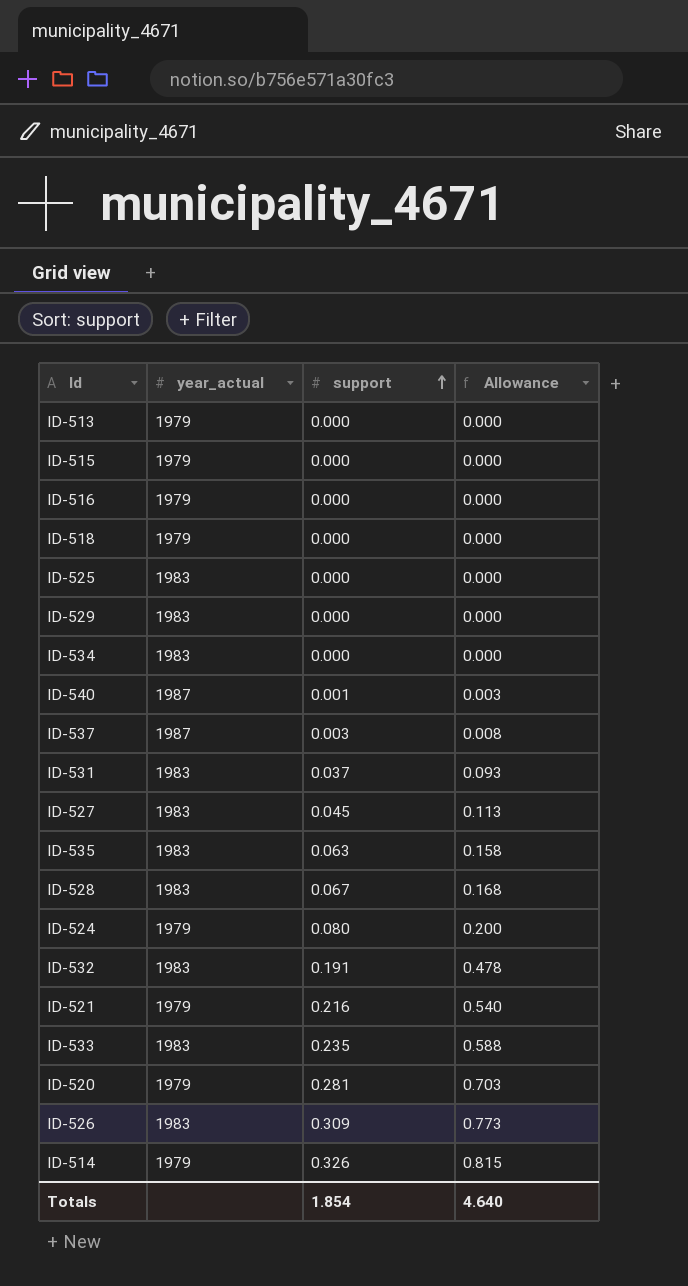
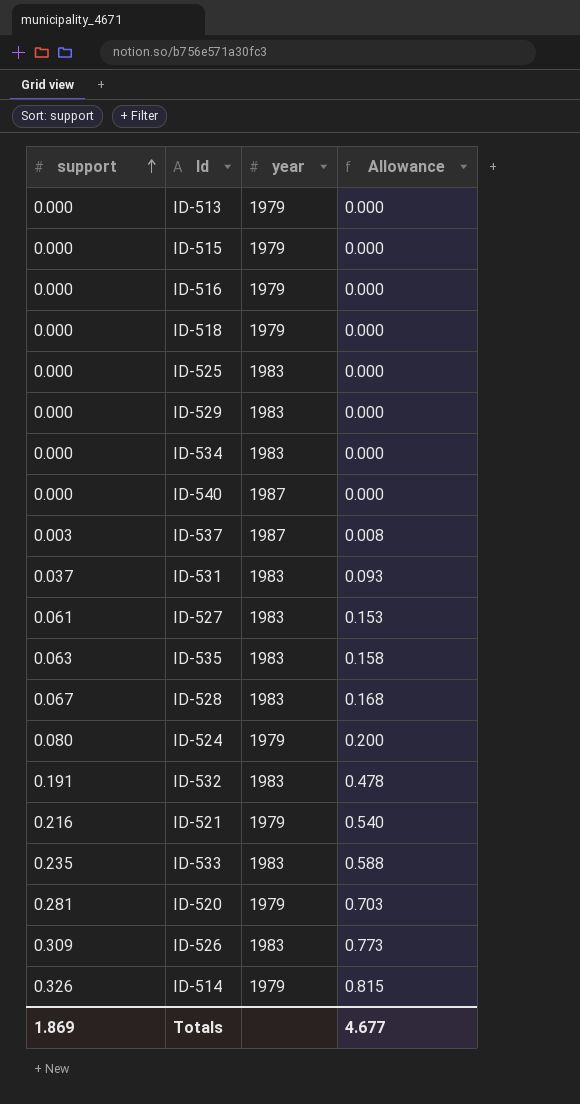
column support | position: 3 -> 1
column name: year_actual -> year
ID-540 | support: 0.001 -> 0.000
ID-540 | Allowance: 0.003 -> 0.000
ID-527 | support: 0.045 -> 0.061
ID-527 | Allowance: 0.113 -> 0.153
Totals | support: 1.854 -> 1.869
Totals | Allowance: 4.640 -> 4.677

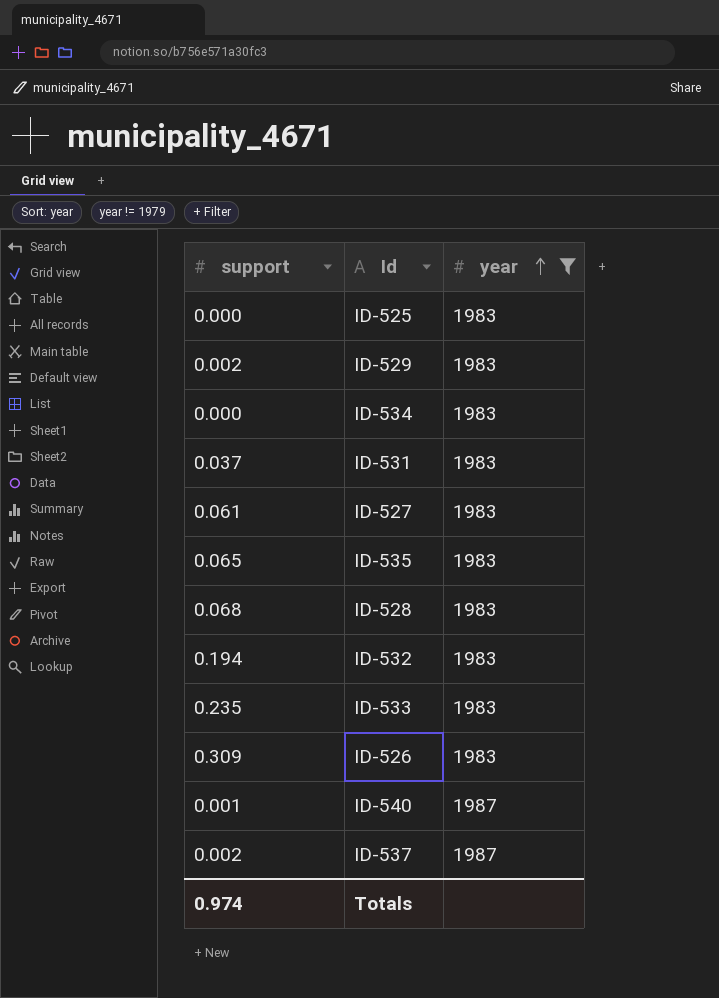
filter: none -> year != 1979
row order: support ascending -> year ascending
column Allowance | formula: [support] * 2.5 -> none
ID-529 | support: 0.000 -> 0.002
ID-535 | support: 0.063 -> 0.065
ID-528 | support: 0.067 -> 0.068
ID-532 | support: 0.191 -> 0.194
ID-540 | support: 0.000 -> 0.001
ID-537 | support: 0.003 -> 0.002
Totals | support: 1.869 -> 0.974

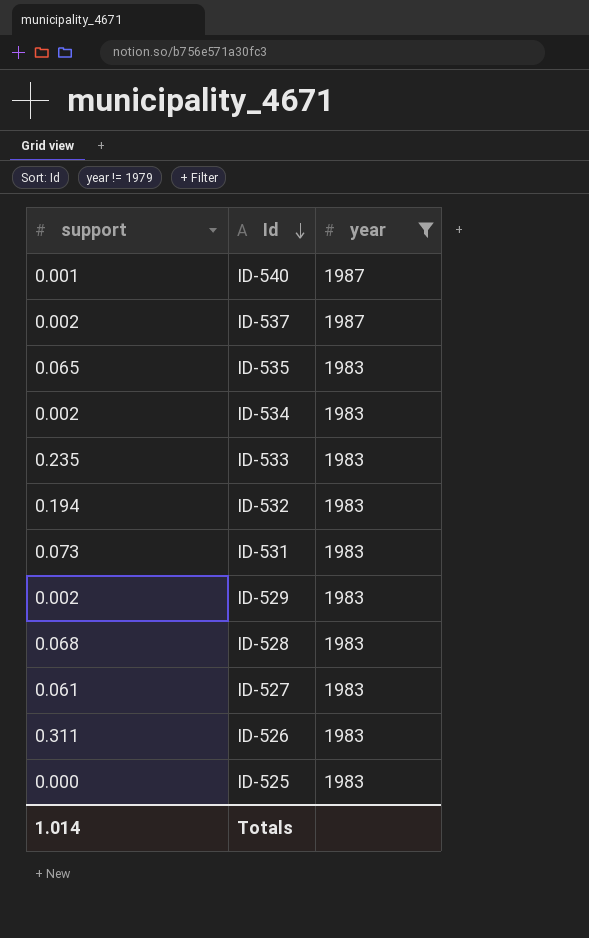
row order: year ascending -> Id descending
ID-534 | support: 0.000 -> 0.002
ID-531 | support: 0.037 -> 0.073
ID-526 | support: 0.309 -> 0.311
Totals | support: 0.974 -> 1.014

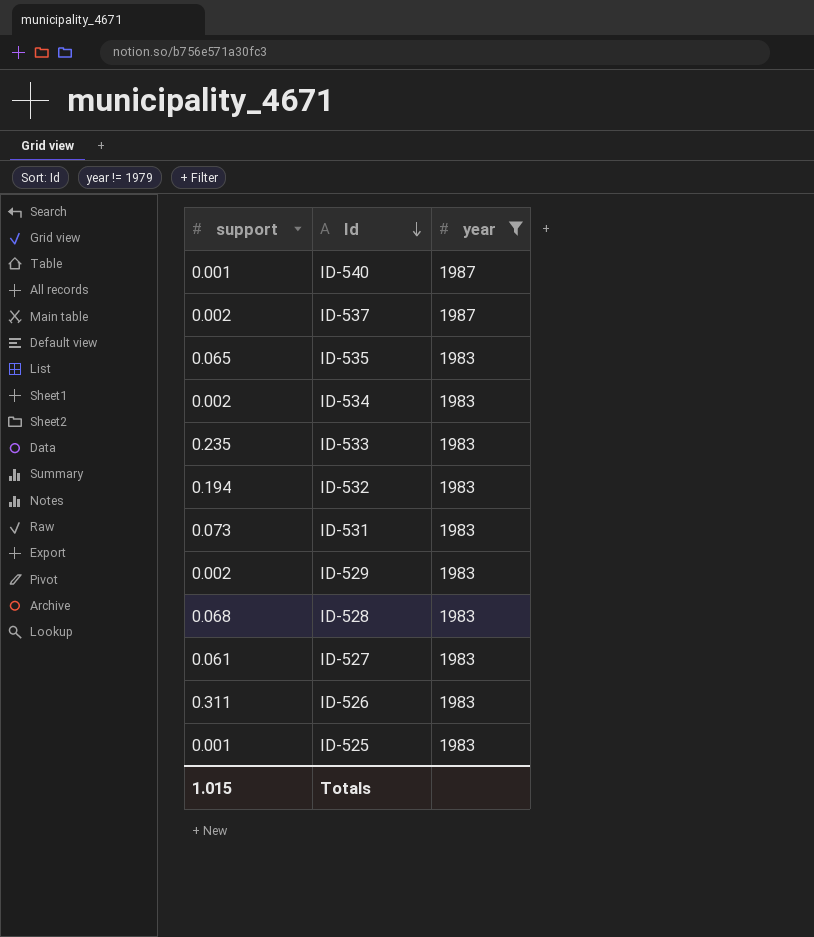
ID-525 | support: 0.000 -> 0.001
Totals | support: 1.014 -> 1.015

